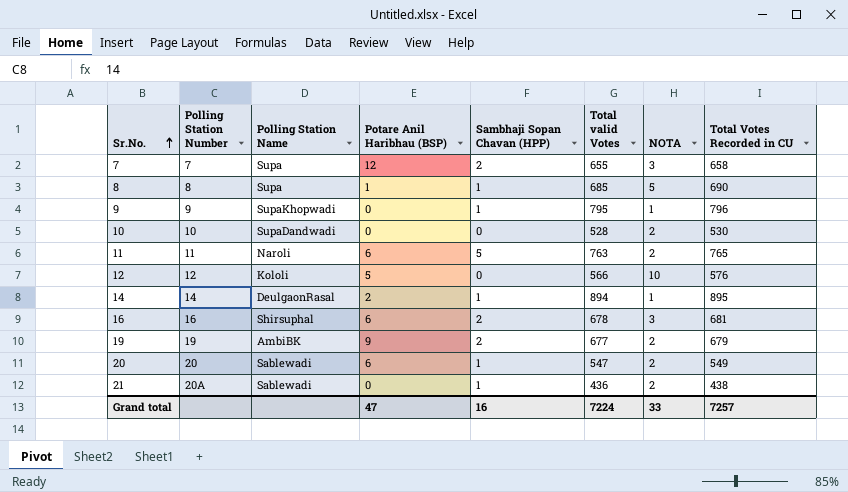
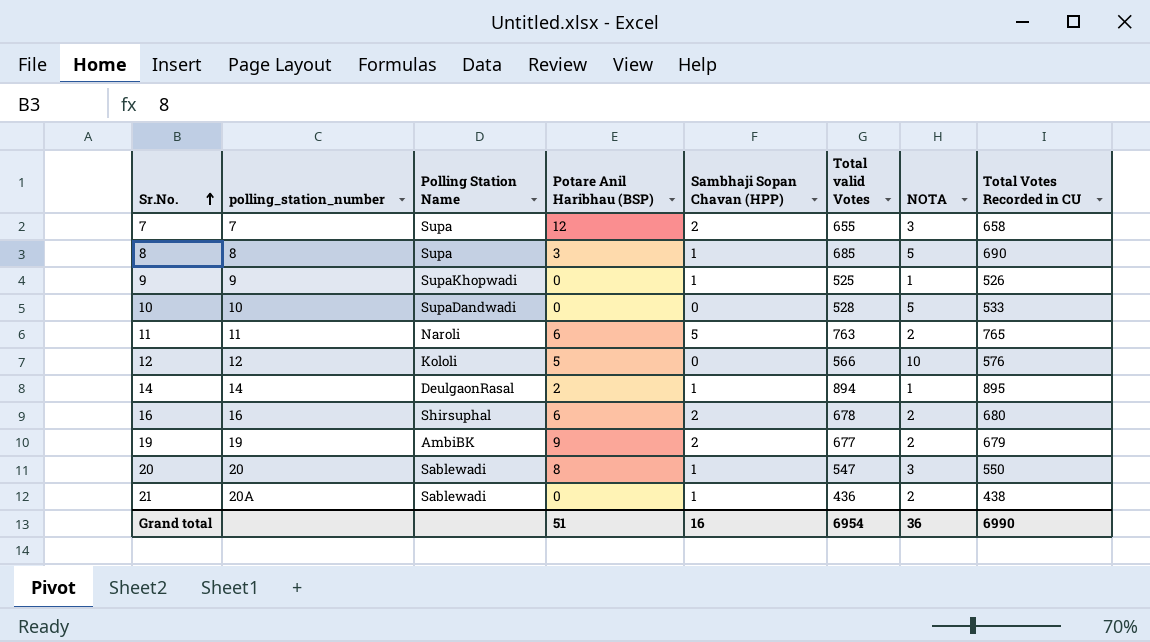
column name: Polling Station Number -> polling_station_number
8 | Potare Anil Haribhau (BSP): 1 -> 3
9 | Total valid Votes: 795 -> 525
9 | Total Votes Recorded in CU: 796 -> 526
10 | NOTA: 2 -> 5
10 | Total Votes Recorded in CU: 530 -> 533
16 | NOTA: 3 -> 2
16 | Total Votes Recorded in CU: 681 -> 680
20 | Potare Anil Haribhau (BSP): 6 -> 8
20 | NOTA: 2 -> 3
20 | Total Votes Recorded in CU: 549 -> 550
Grand total | Potare Anil Haribhau (BSP): 47 -> 51
Grand total | Total valid Votes: 7224 -> 6954
Grand total | NOTA: 33 -> 36
Grand total | Total Votes Recorded in CU: 7257 -> 6990

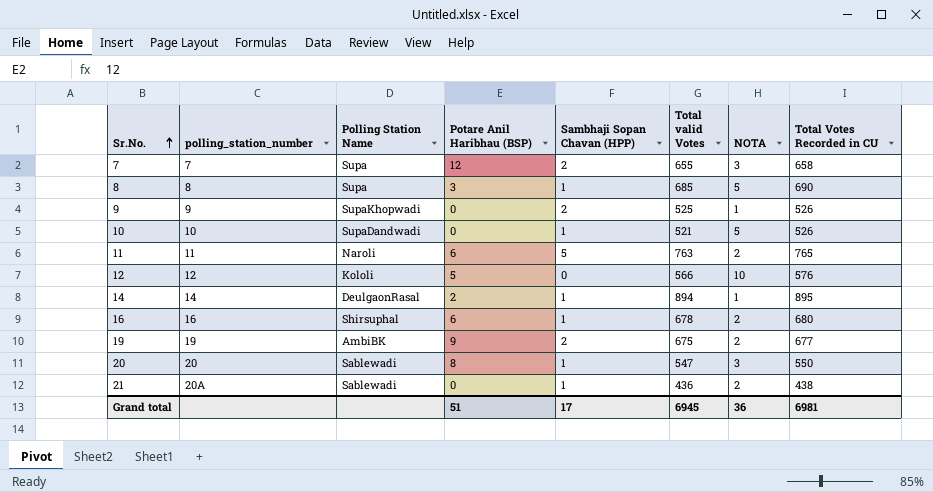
9 | Sambhaji Sopan Chavan (HPP): 1 -> 2
10 | Sambhaji Sopan Chavan (HPP): 0 -> 1
10 | Total valid Votes: 528 -> 521
10 | Total Votes Recorded in CU: 533 -> 526
16 | Sambhaji Sopan Chavan (HPP): 2 -> 1
19 | Total valid Votes: 677 -> 675
19 | Total Votes Recorded in CU: 679 -> 677
Grand total | Sambhaji Sopan Chavan (HPP): 16 -> 17
Grand total | Total valid Votes: 6954 -> 6945
Grand total | Total Votes Recorded in CU: 6990 -> 6981

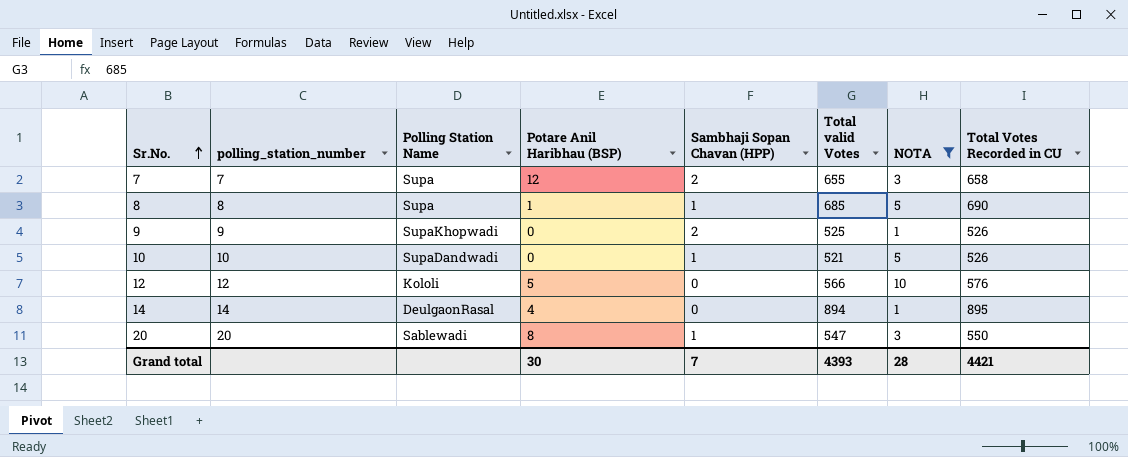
filter: none -> NOTA != 2
8 | Potare Anil Haribhau (BSP): 3 -> 1
14 | Potare Anil Haribhau (BSP): 2 -> 4
14 | Sambhaji Sopan Chavan (HPP): 1 -> 0
Grand total | Potare Anil Haribhau (BSP): 51 -> 30
Grand total | Sambhaji Sopan Chavan (HPP): 17 -> 7
Grand total | Total valid Votes: 6945 -> 4393
Grand total | NOTA: 36 -> 28
Grand total | Total Votes Recorded in CU: 6981 -> 4421

